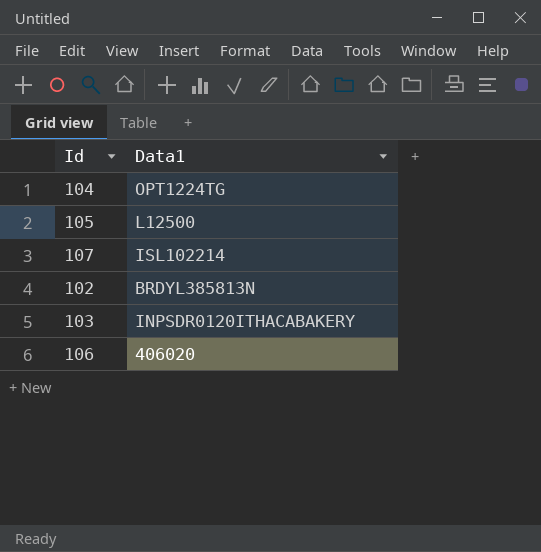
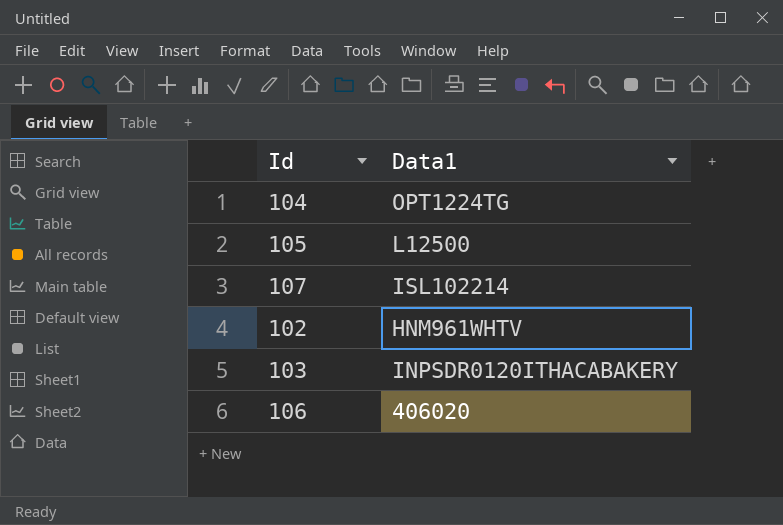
102 | Data1: BRDYL385813N -> HNM961WHTV

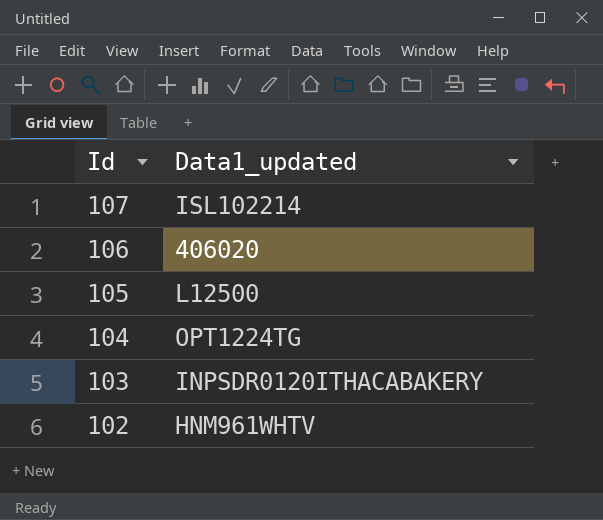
row order: none -> Id descending
column name: Data1 -> Data1_updated

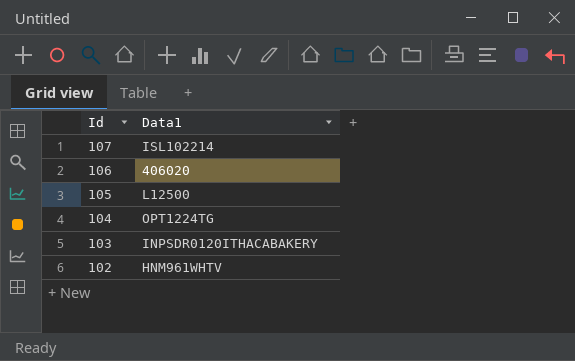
column name: Data1_updated -> Data1

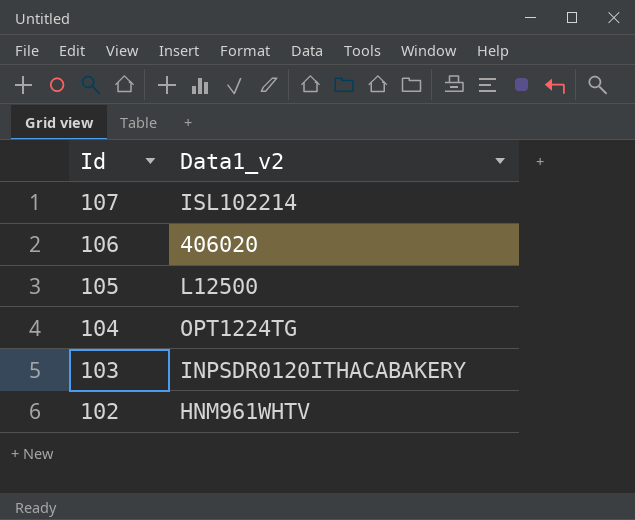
column name: Data1 -> Data1_v2

